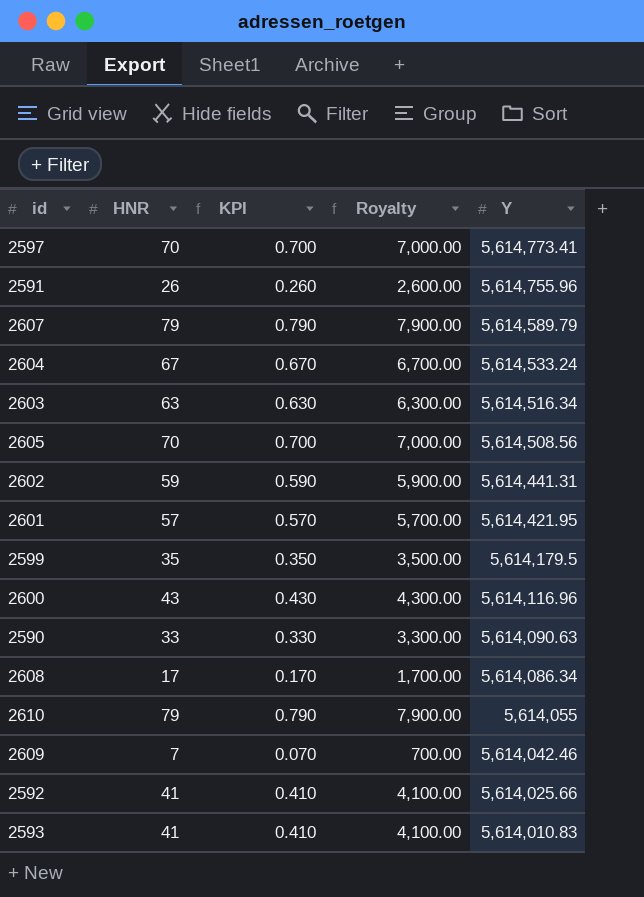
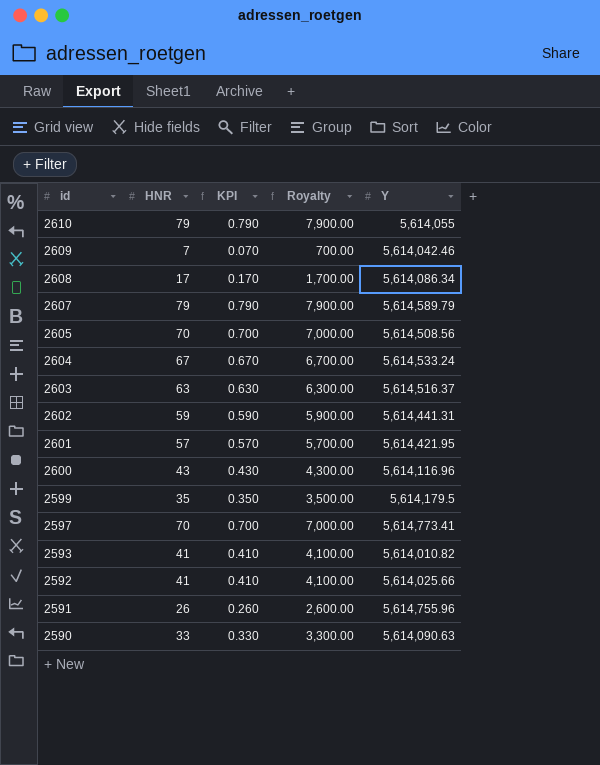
row order: Y descending -> id descending
2603 | Y: 5,614,516.34 -> 5,614,516.37
2593 | Y: 5,614,010.83 -> 5,614,010.82

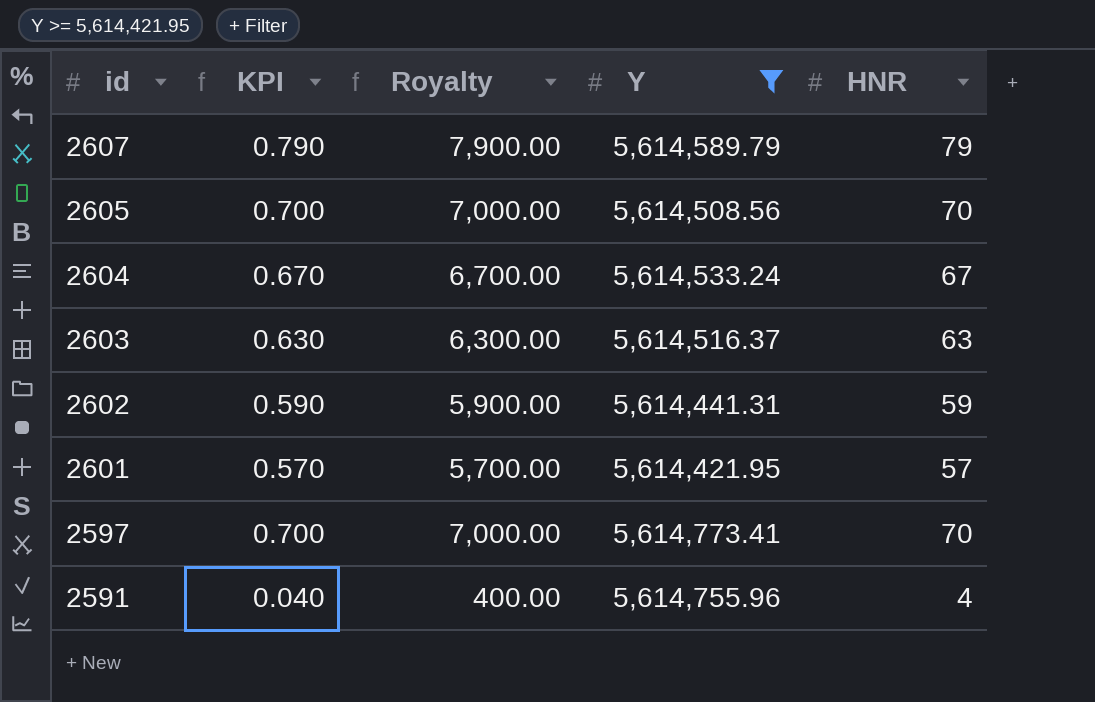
filter: none -> Y >= 5,614,421.95
column HNR | position: 2 -> 5
2591 | KPI: 0.260 -> 0.040
2591 | Royalty: 2,600.00 -> 400.00
2591 | HNR: 26 -> 4

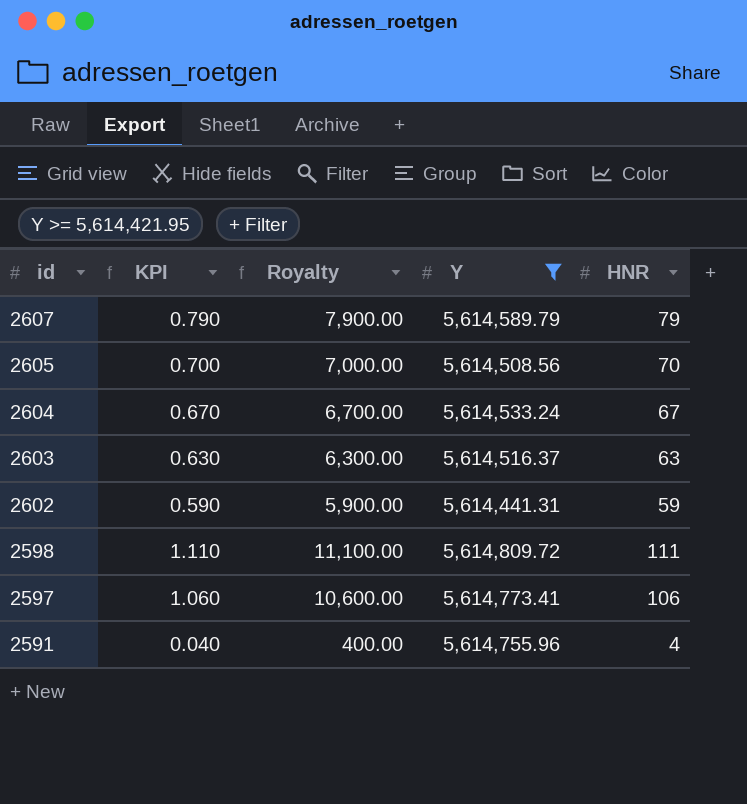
row 2601: 0.570 | 5,700.00 | 5,614,421.95 | 57 -> none
row 2598: none -> 1.110 | 11,100.00 | 5,614,809.72 | 111
2597 | KPI: 0.700 -> 1.060
2597 | Royalty: 7,000.00 -> 10,600.00
2597 | HNR: 70 -> 106

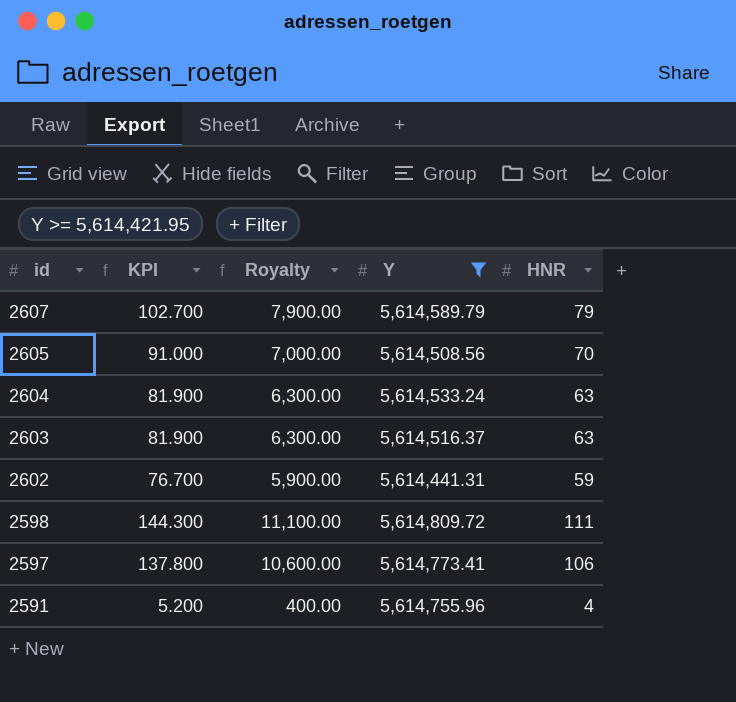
column KPI | formula: [HNR] * 0.01 -> [HNR] * 1.3
2604 | Royalty: 6,700.00 -> 6,300.00
2604 | HNR: 67 -> 63

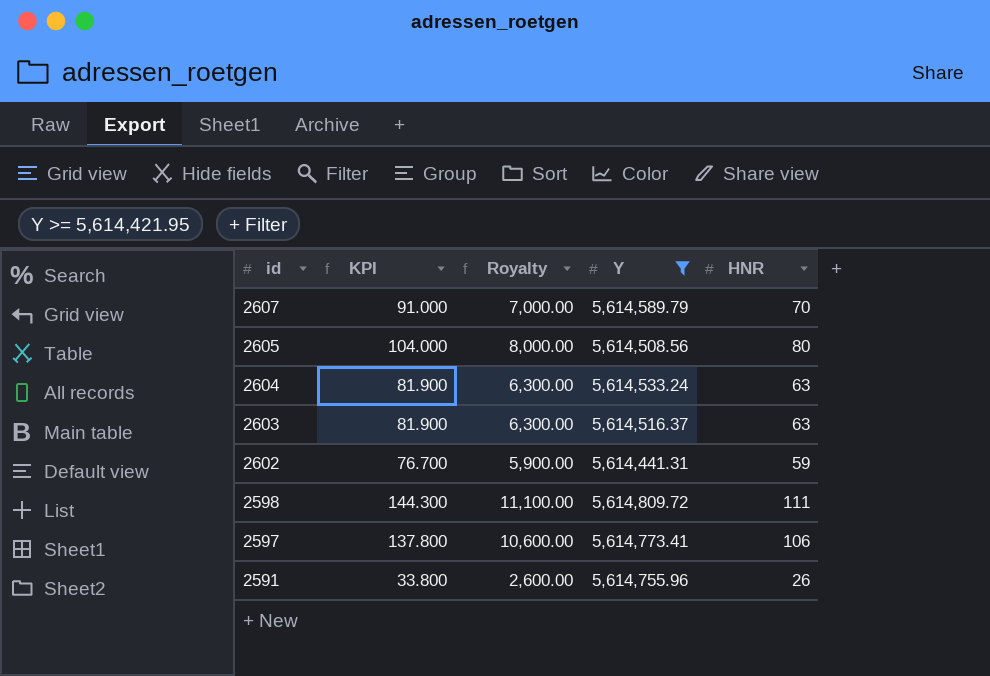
2607 | KPI: 102.700 -> 91.000
2607 | Royalty: 7,900.00 -> 7,000.00
2607 | HNR: 79 -> 70
2605 | KPI: 91.000 -> 104.000
2605 | Royalty: 7,000.00 -> 8,000.00
2605 | HNR: 70 -> 80
2591 | KPI: 5.200 -> 33.800
2591 | Royalty: 400.00 -> 2,600.00
2591 | HNR: 4 -> 26

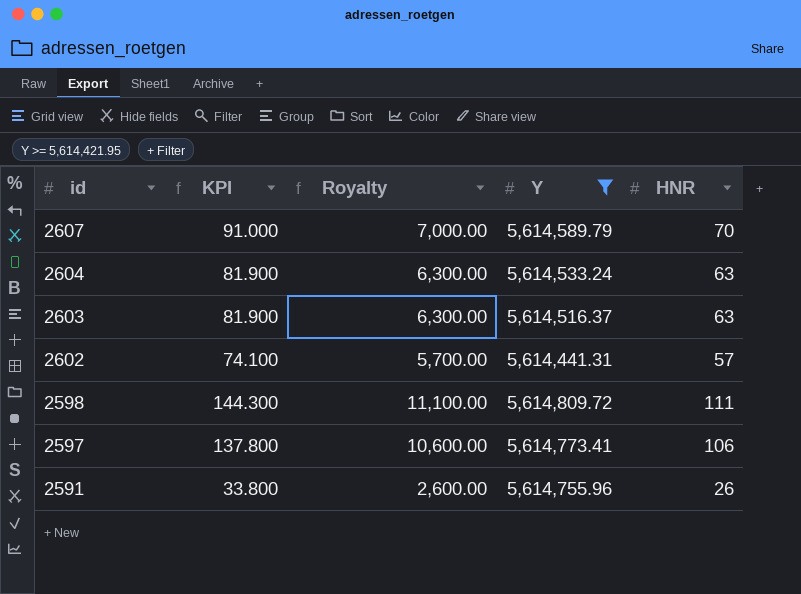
row 2605: 104.000 | 8,000.00 | 5,614,508.56 | 80 -> none
2602 | KPI: 76.700 -> 74.100
2602 | Royalty: 5,900.00 -> 5,700.00
2602 | HNR: 59 -> 57

